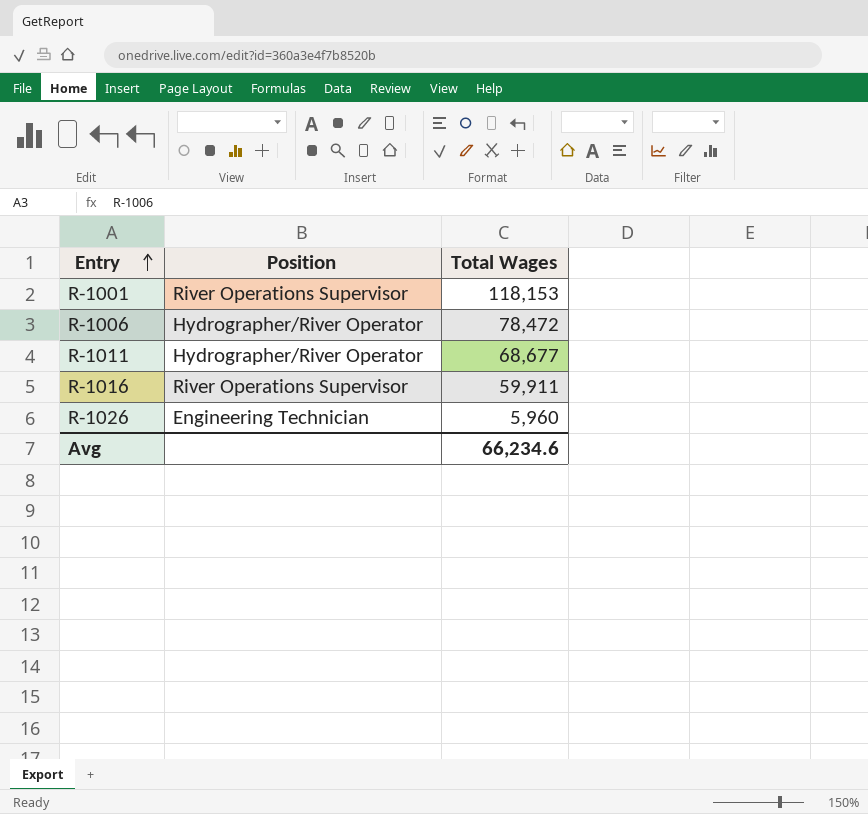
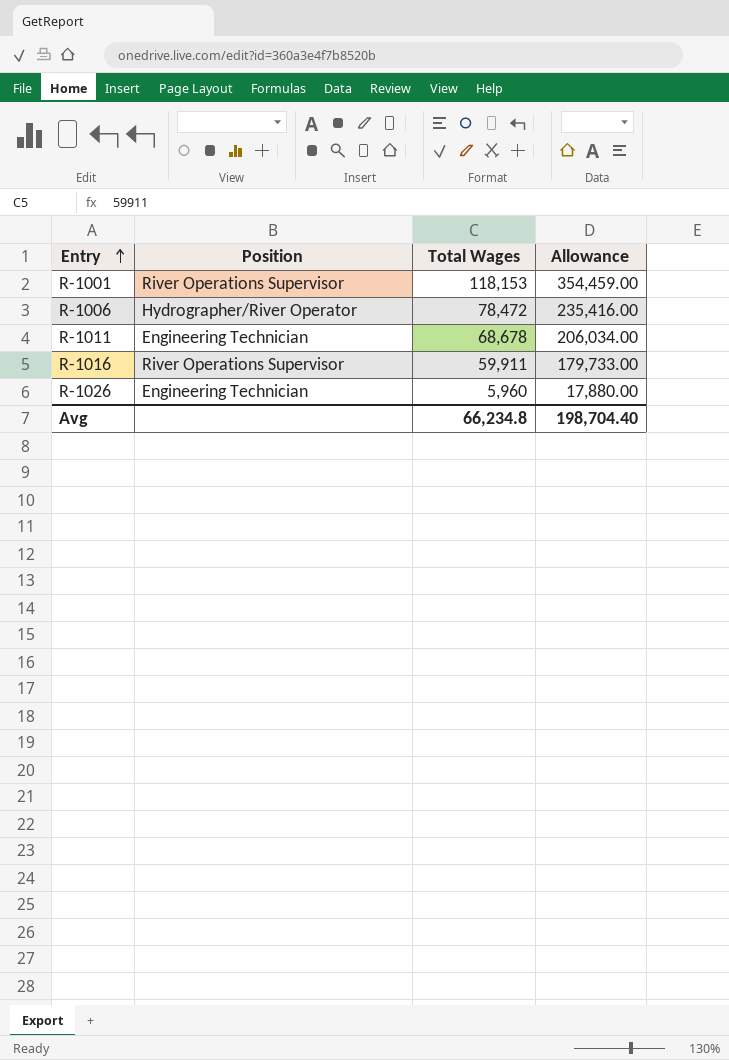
column Allowance | formula: none -> [Total Wages] * 3
R-1011 | Position: Hydrographer/River Operator -> Engineering Technician
R-1011 | Total Wages: 68,677 -> 68,678
Avg | Total Wages: 66,234.6 -> 66,234.8

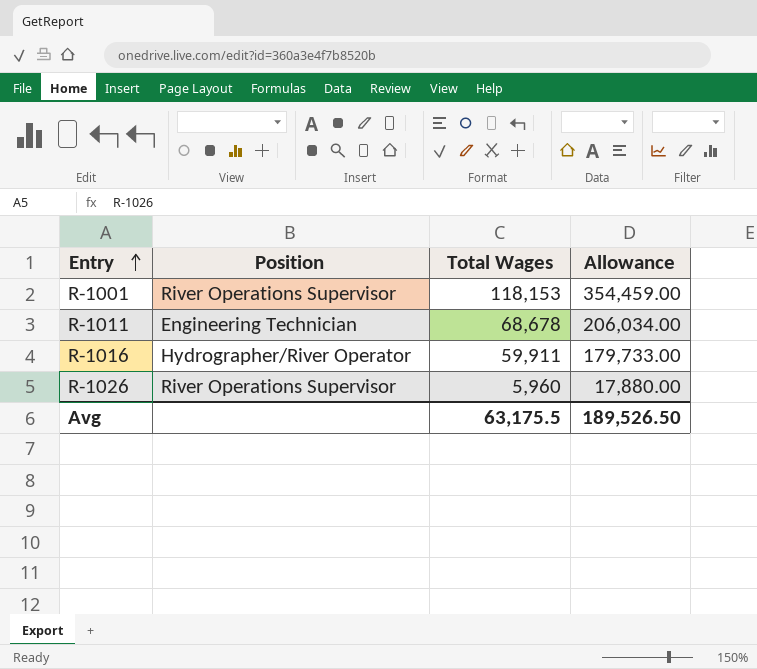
row R-1006: Hydrographer/River Operator | 78,472 | 235,416.00 -> none
R-1016 | Position: River Operations Supervisor -> Hydrographer/River Operator
R-1026 | Position: Engineering Technician -> River Operations Supervisor
Avg | Total Wages: 66,234.8 -> 63,175.5
Avg | Allowance: 198,704.40 -> 189,526.50

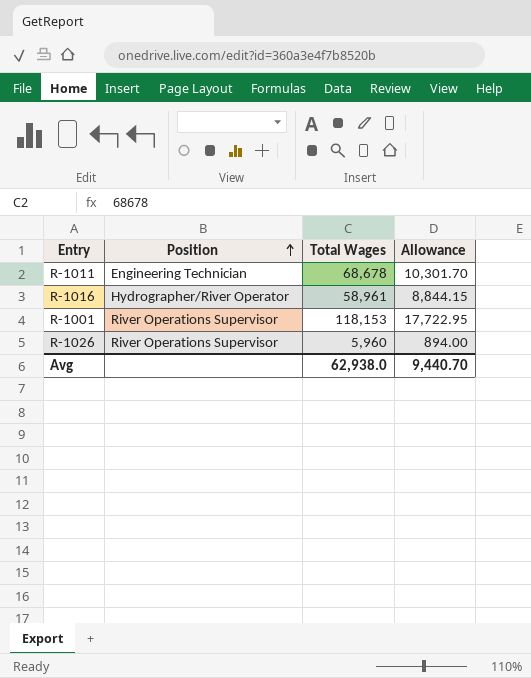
row order: Entry ascending -> Position ascending
column Allowance | formula: [Total Wages] * 3 -> [Total Wages] * 0.15
R-1016 | Total Wages: 59,911 -> 58,961
Avg | Total Wages: 63,175.5 -> 62,938.0
Avg | Allowance: 189,526.50 -> 9,440.70

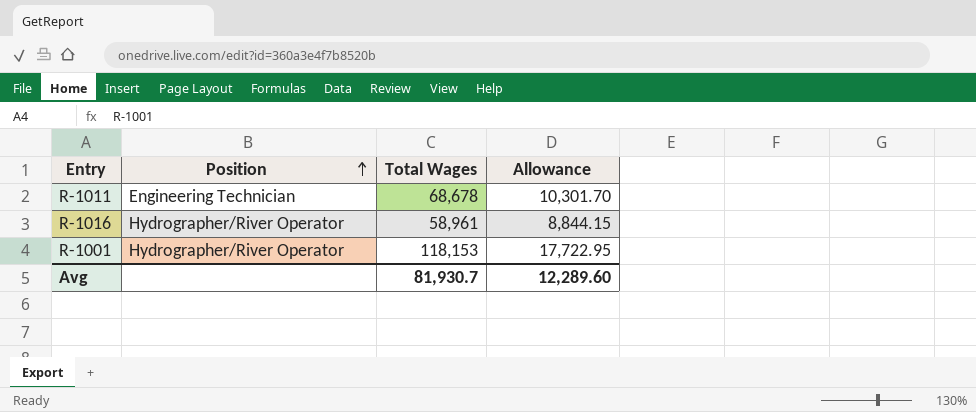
row R-1026: River Operations Supervisor | 5,960 | 894.00 -> none
R-1001 | Position: River Operations Supervisor -> Hydrographer/River Operator
Avg | Total Wages: 62,938.0 -> 81,930.7
Avg | Allowance: 9,440.70 -> 12,289.60

